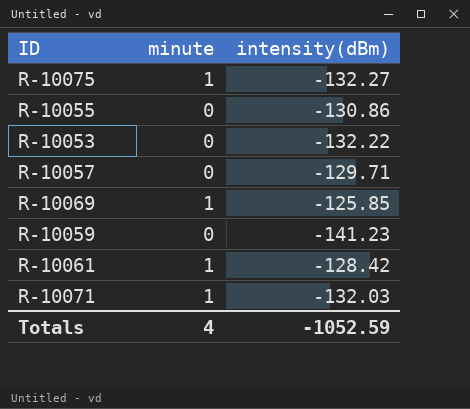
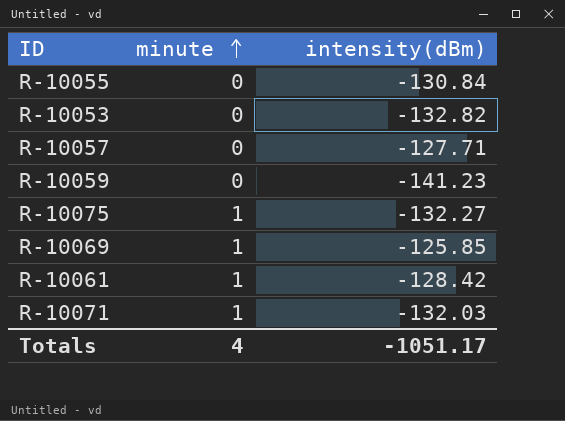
row order: none -> minute ascending
R-10055 | intensity(dBm): -130.86 -> -130.84
R-10053 | intensity(dBm): -132.22 -> -132.82
R-10057 | intensity(dBm): -129.71 -> -127.71
Totals | intensity(dBm): -1052.59 -> -1051.17

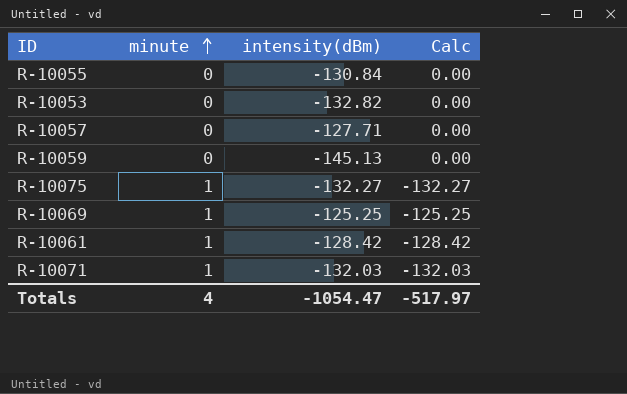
column Calc | formula: none -> [minute] * [intensity(dBm)]
R-10059 | intensity(dBm): -141.23 -> -145.13
R-10069 | intensity(dBm): -125.85 -> -125.25
Totals | intensity(dBm): -1051.17 -> -1054.47

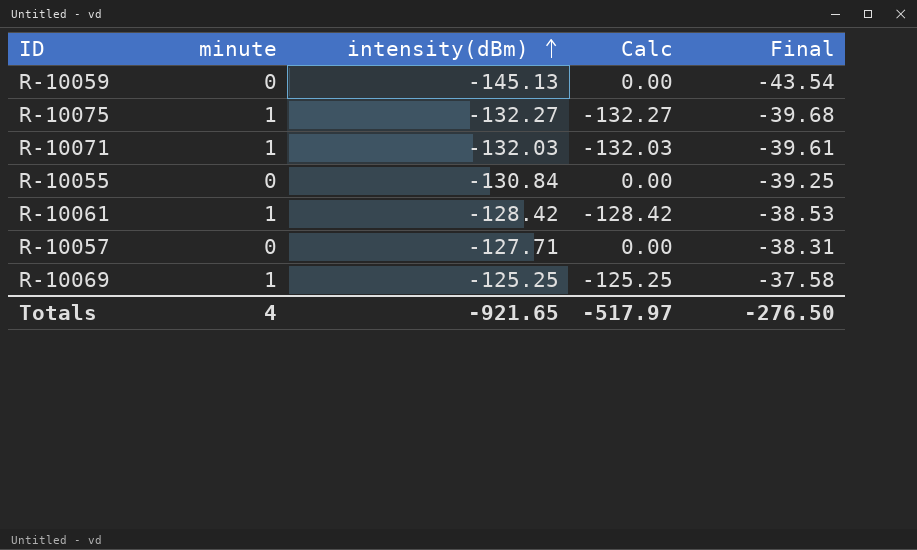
row order: minute ascending -> intensity(dBm) ascending
column Final | formula: none -> [intensity(dBm)] * 0.3
row R-10053: 0 | -132.82 | 0.00 -> none
Totals | intensity(dBm): -1054.47 -> -921.65

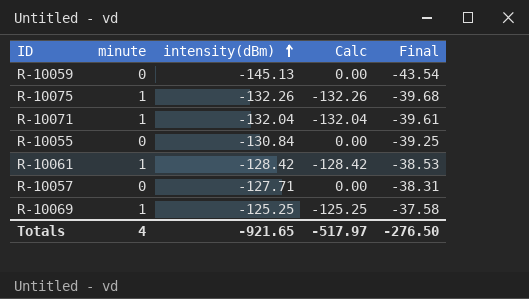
R-10075 | intensity(dBm): -132.27 -> -132.26
R-10075 | Calc: -132.27 -> -132.26
R-10071 | intensity(dBm): -132.03 -> -132.04
R-10071 | Calc: -132.03 -> -132.04

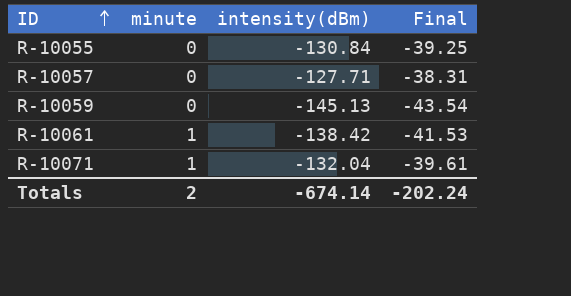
row order: intensity(dBm) ascending -> ID ascending
column Calc | formula: [minute] * [intensity(dBm)] -> none
row R-10075: 1 | -132.26 | -132.26 | -39.68 -> none
row R-10069: 1 | -125.25 | -125.25 | -37.58 -> none
R-10061 | intensity(dBm): -128.42 -> -138.42
R-10061 | Final: -38.53 -> -41.53
Totals | minute: 4 -> 2
Totals | intensity(dBm): -921.65 -> -674.14
Totals | Final: -276.50 -> -202.24

